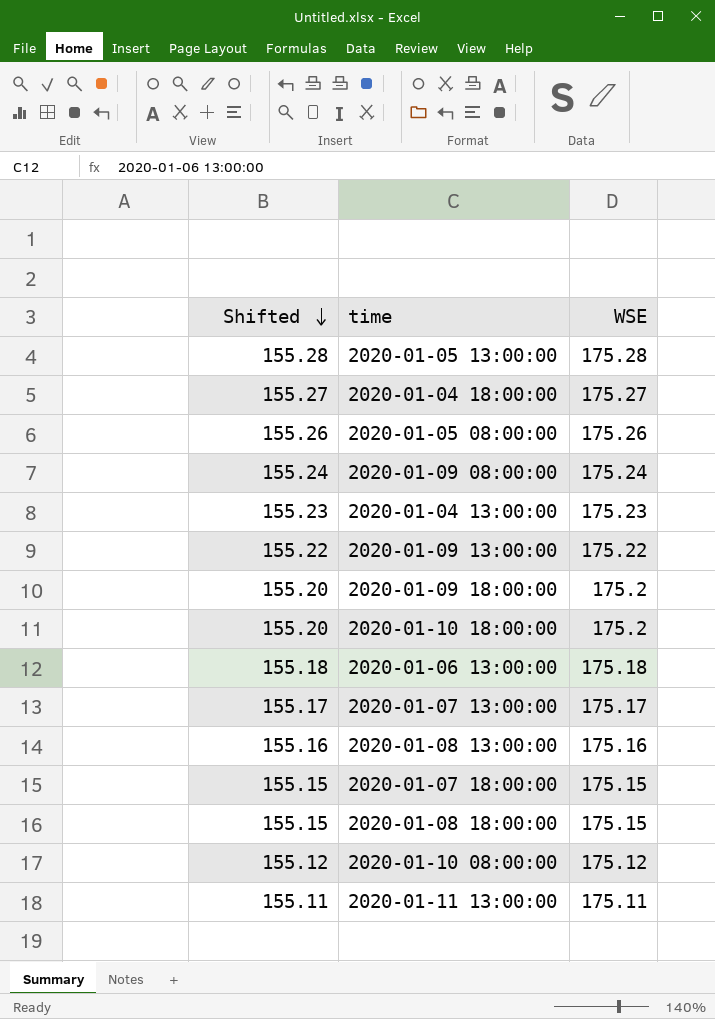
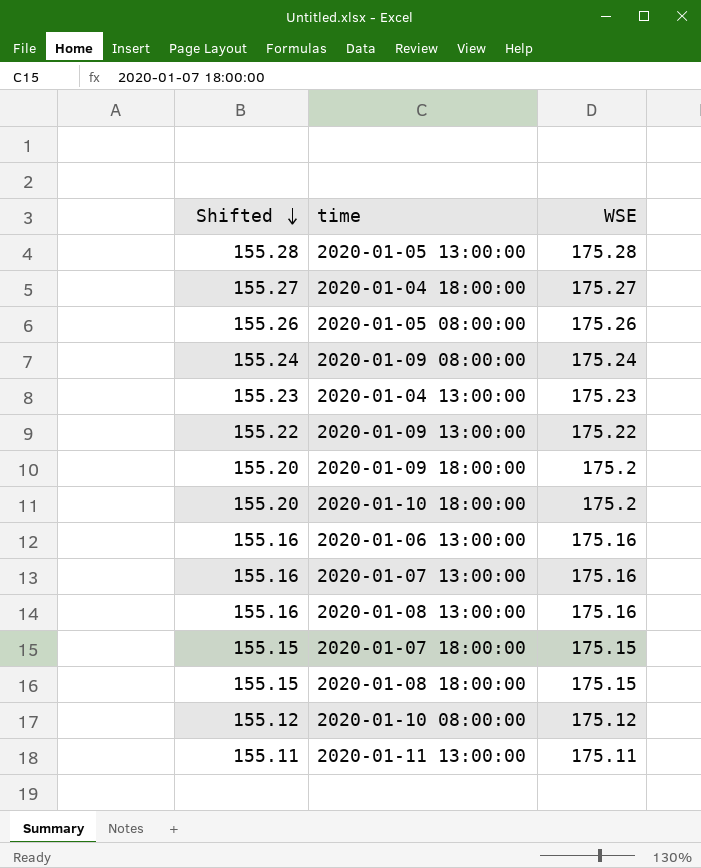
2020-01-06 13:00:00 | Shifted: 155.18 -> 155.16
2020-01-06 13:00:00 | WSE: 175.18 -> 175.16
2020-01-07 13:00:00 | Shifted: 155.17 -> 155.16
2020-01-07 13:00:00 | WSE: 175.17 -> 175.16

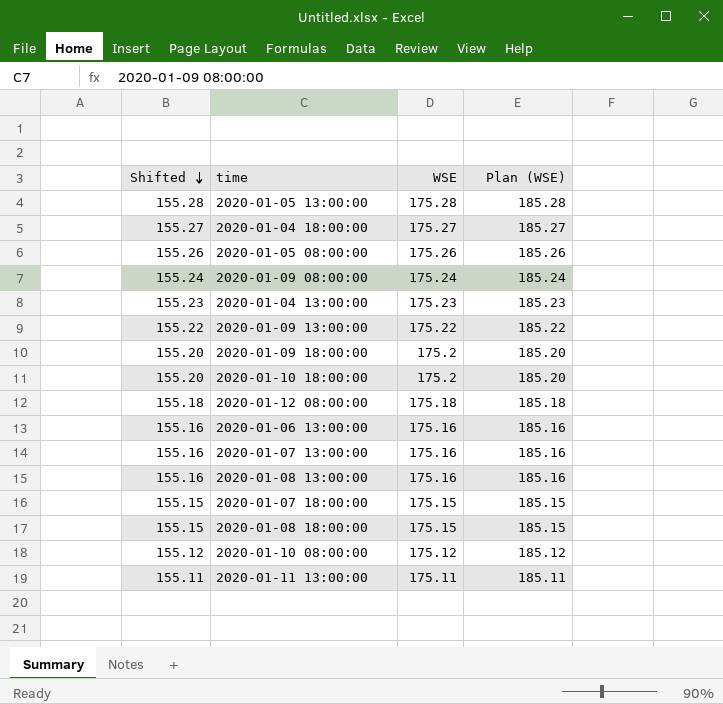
column Plan (WSE) | formula: none -> [WSE] + 10
row 2020-01-12 08:00:00: none -> 155.18 | 175.18 | 185.18

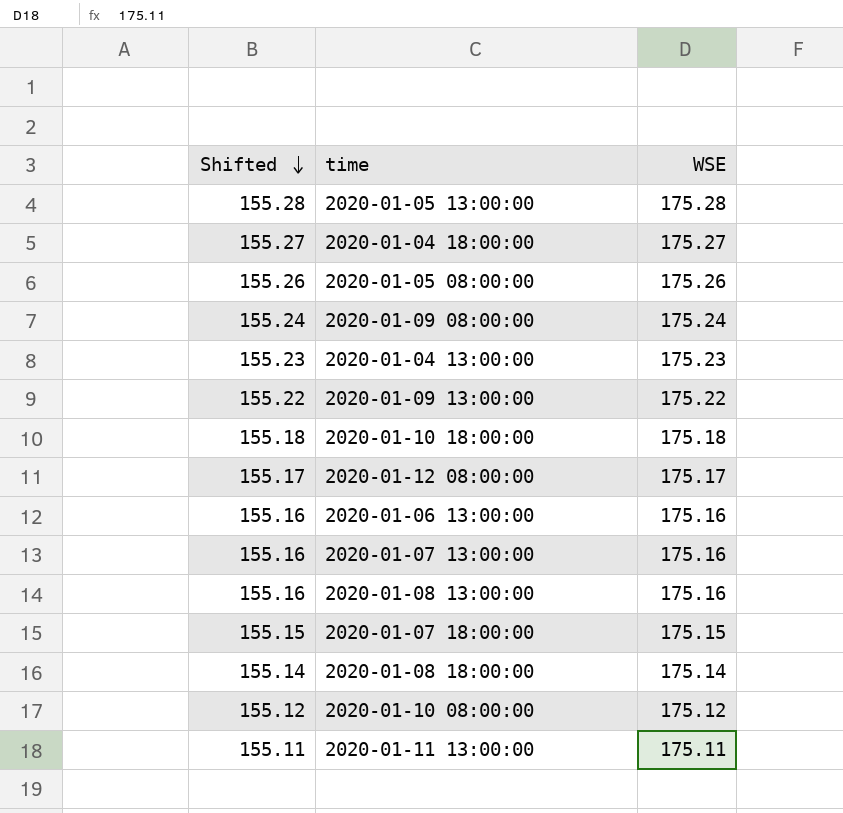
column Plan (WSE) | formula: [WSE] + 10 -> none
row 2020-01-09 18:00:00: 155.20 | 175.2 | 185.20 -> none
2020-01-10 18:00:00 | Shifted: 155.20 -> 155.18
2020-01-10 18:00:00 | WSE: 175.2 -> 175.18
2020-01-12 08:00:00 | Shifted: 155.18 -> 155.17
2020-01-12 08:00:00 | WSE: 175.18 -> 175.17
2020-01-08 18:00:00 | Shifted: 155.15 -> 155.14
2020-01-08 18:00:00 | WSE: 175.15 -> 175.14

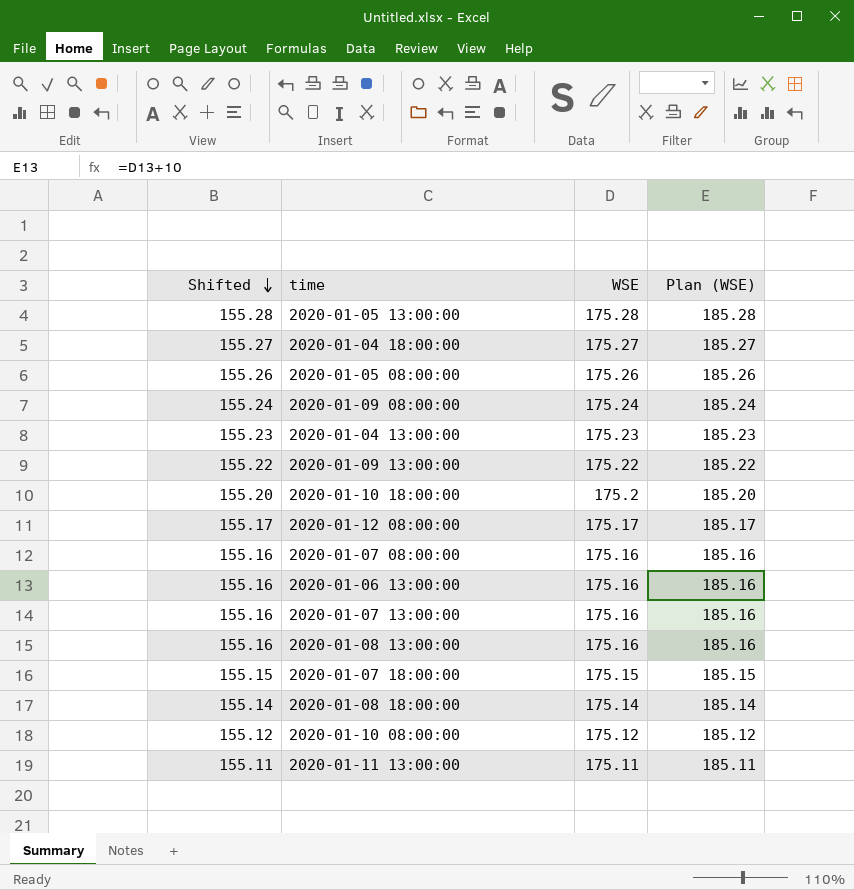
column Plan (WSE) | formula: none -> [WSE] + 10
2020-01-10 18:00:00 | Shifted: 155.18 -> 155.20
2020-01-10 18:00:00 | WSE: 175.18 -> 175.2
row 2020-01-07 08:00:00: none -> 155.16 | 175.16 | 185.16

